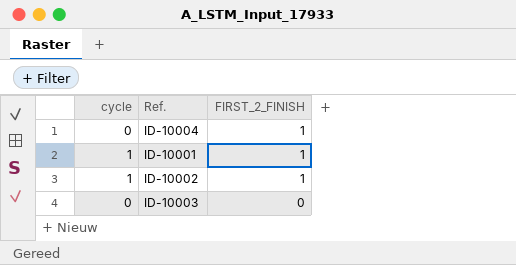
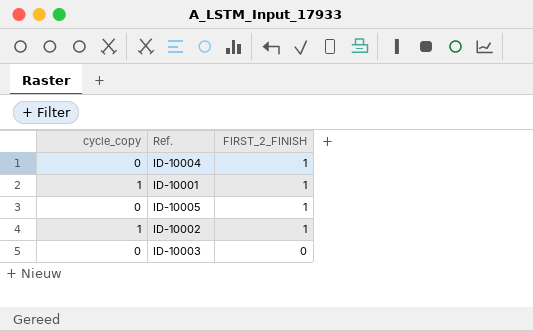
column name: cycle -> cycle_copy
row ID-10005: none -> 0 | 1

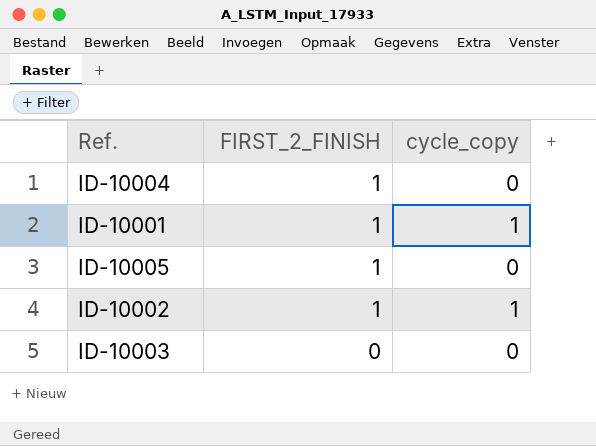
column cycle_copy | position: 1 -> 3

